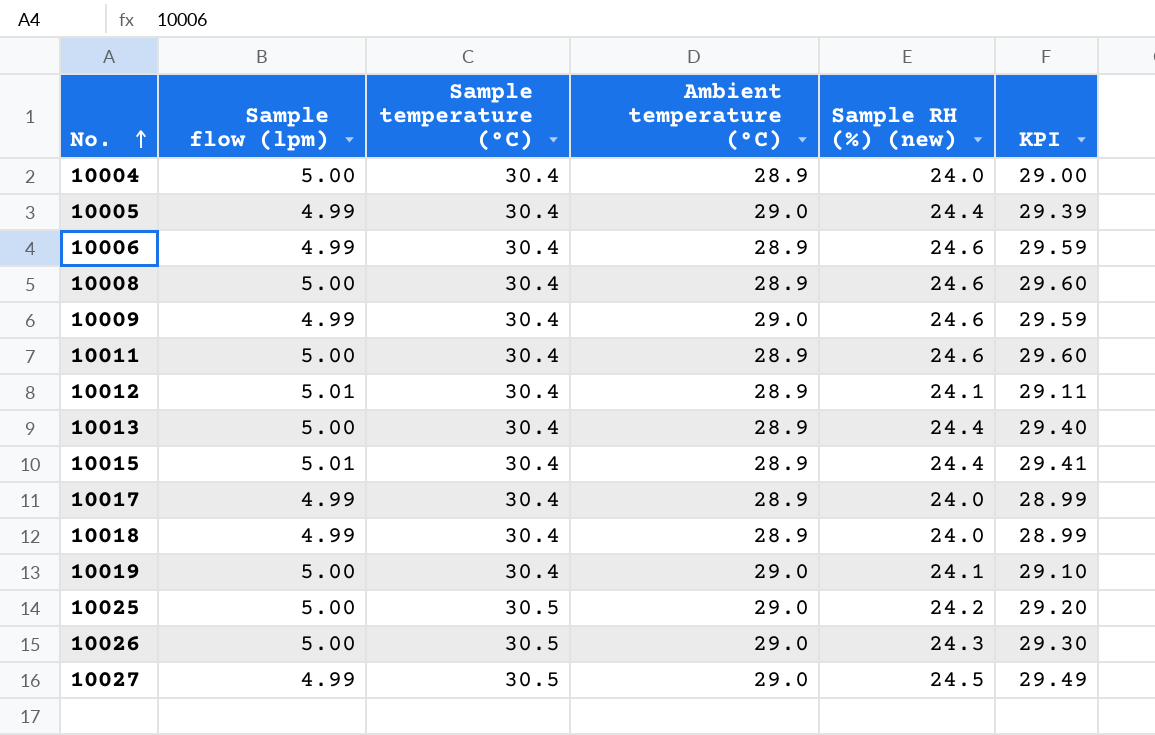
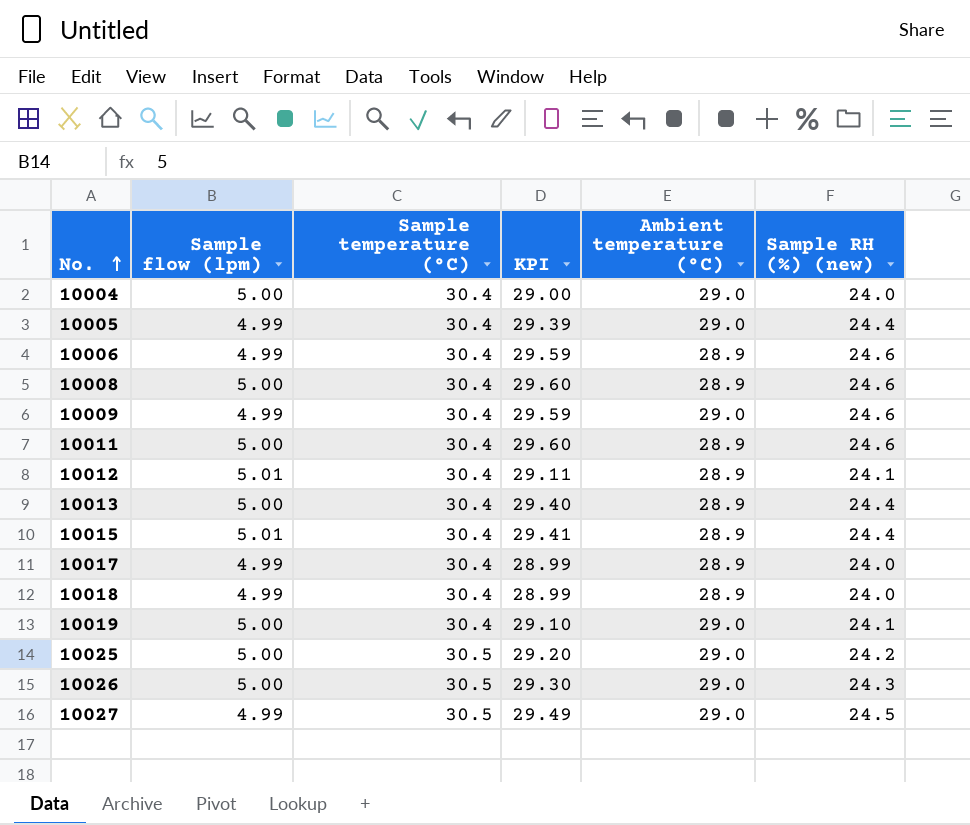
column KPI | position: 6 -> 4
10004 | Ambient temperature (°C): 28.9 -> 29.0

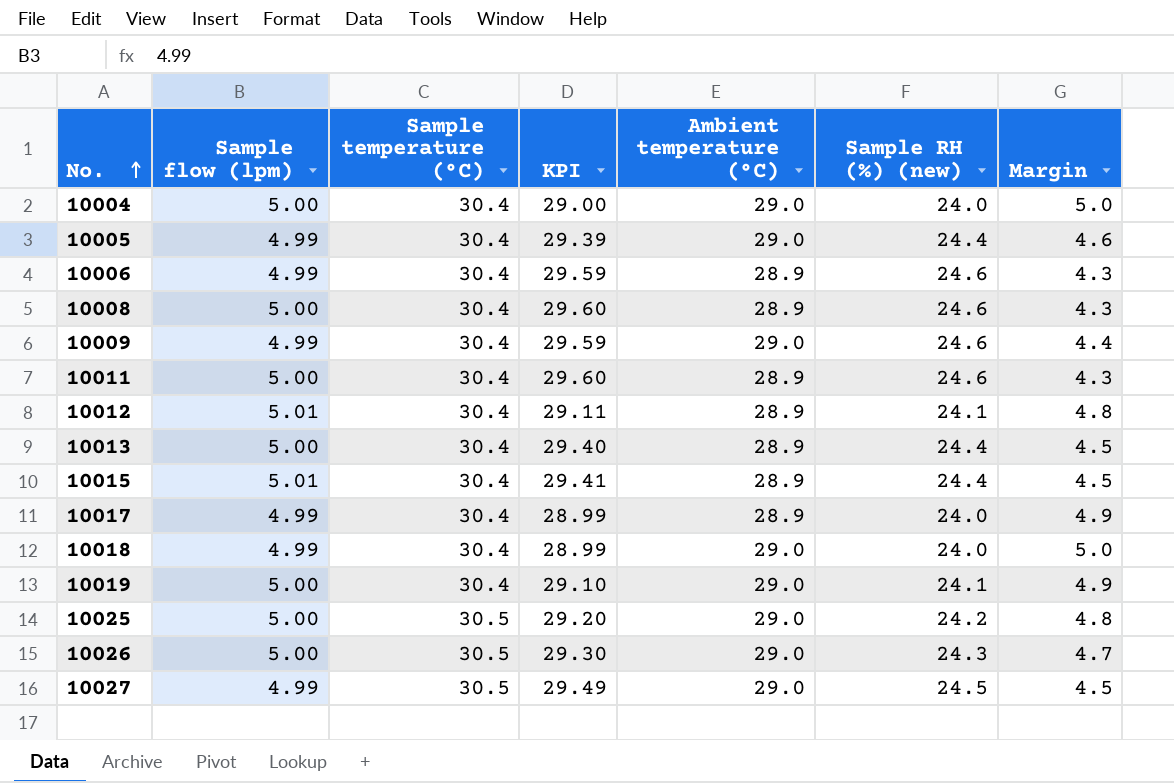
column Margin | formula: none -> [Ambient temperature (°C)] - [Sample RH (%) (new)]
10018 | Ambient temperature (°C): 28.9 -> 29.0

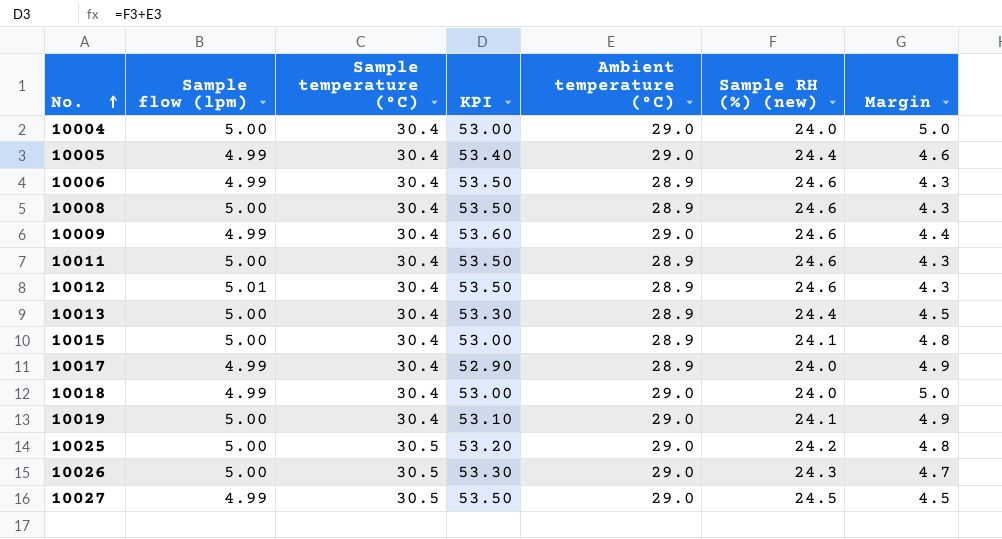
column KPI | formula: [Sample flow (lpm)] + [Sample RH (%) (new)] -> [Ambient temperature (°C)] + [Sample RH (%) (new)]
10012 | Sample RH (%) (new): 24.1 -> 24.6
10012 | Margin: 4.8 -> 4.3
10015 | Sample flow (lpm): 5.01 -> 5.00
10015 | Sample RH (%) (new): 24.4 -> 24.1
10015 | Margin: 4.5 -> 4.8

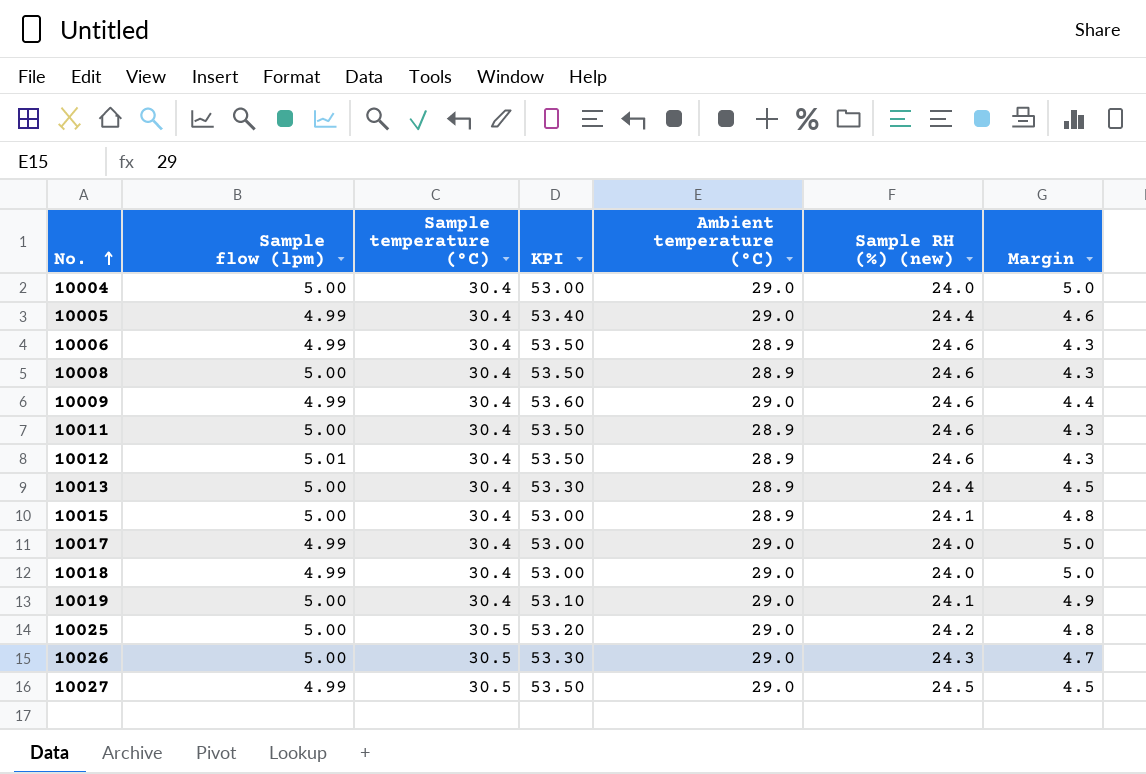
10017 | KPI: 52.90 -> 53.00
10017 | Ambient temperature (°C): 28.9 -> 29.0
10017 | Margin: 4.9 -> 5.0

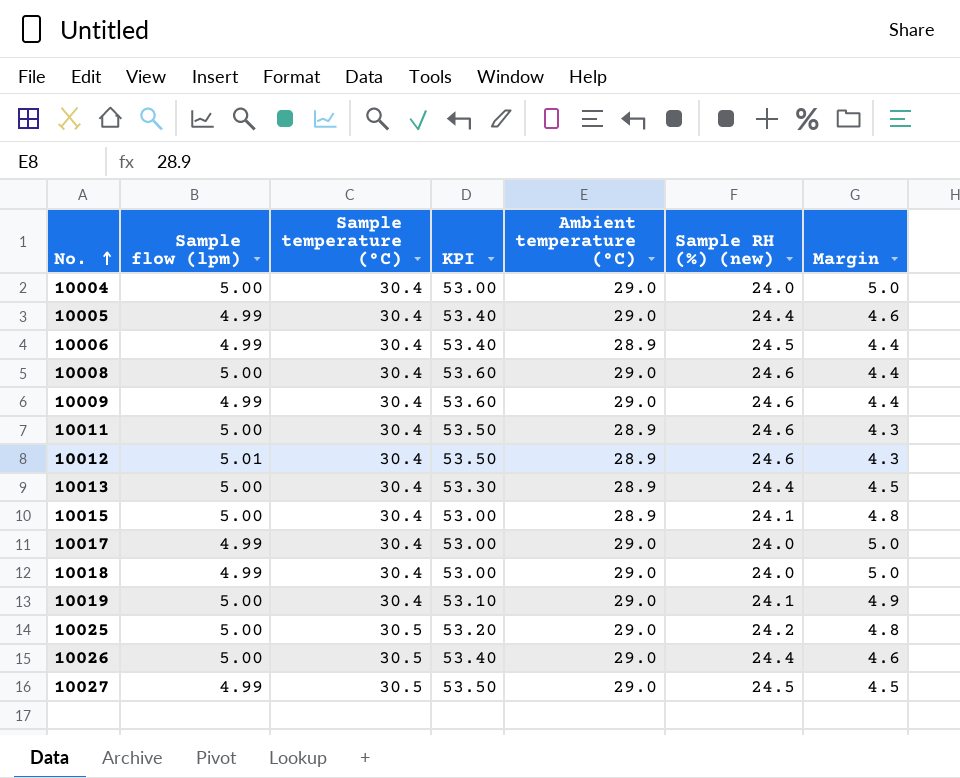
10006 | KPI: 53.50 -> 53.40
10006 | Sample RH (%) (new): 24.6 -> 24.5
10006 | Margin: 4.3 -> 4.4
10008 | KPI: 53.50 -> 53.60
10008 | Ambient temperature (°C): 28.9 -> 29.0
10008 | Margin: 4.3 -> 4.4
10026 | KPI: 53.30 -> 53.40
10026 | Sample RH (%) (new): 24.3 -> 24.4
10026 | Margin: 4.7 -> 4.6

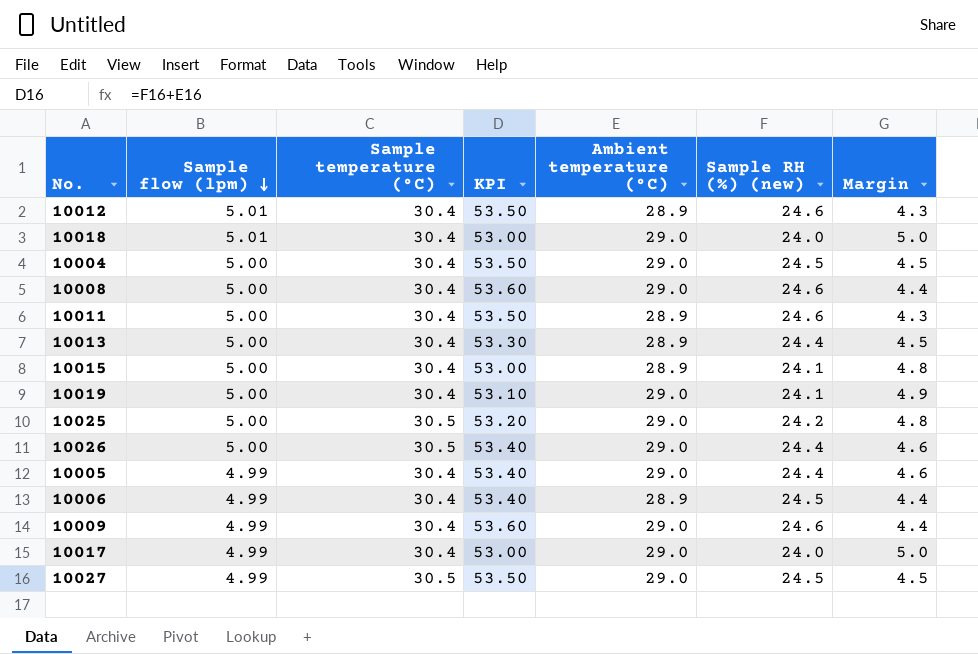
row order: No. ascending -> Sample flow (lpm) descending
10018 | Sample flow (lpm): 4.99 -> 5.01
10004 | KPI: 53.00 -> 53.50
10004 | Sample RH (%) (new): 24.0 -> 24.5
10004 | Margin: 5.0 -> 4.5

